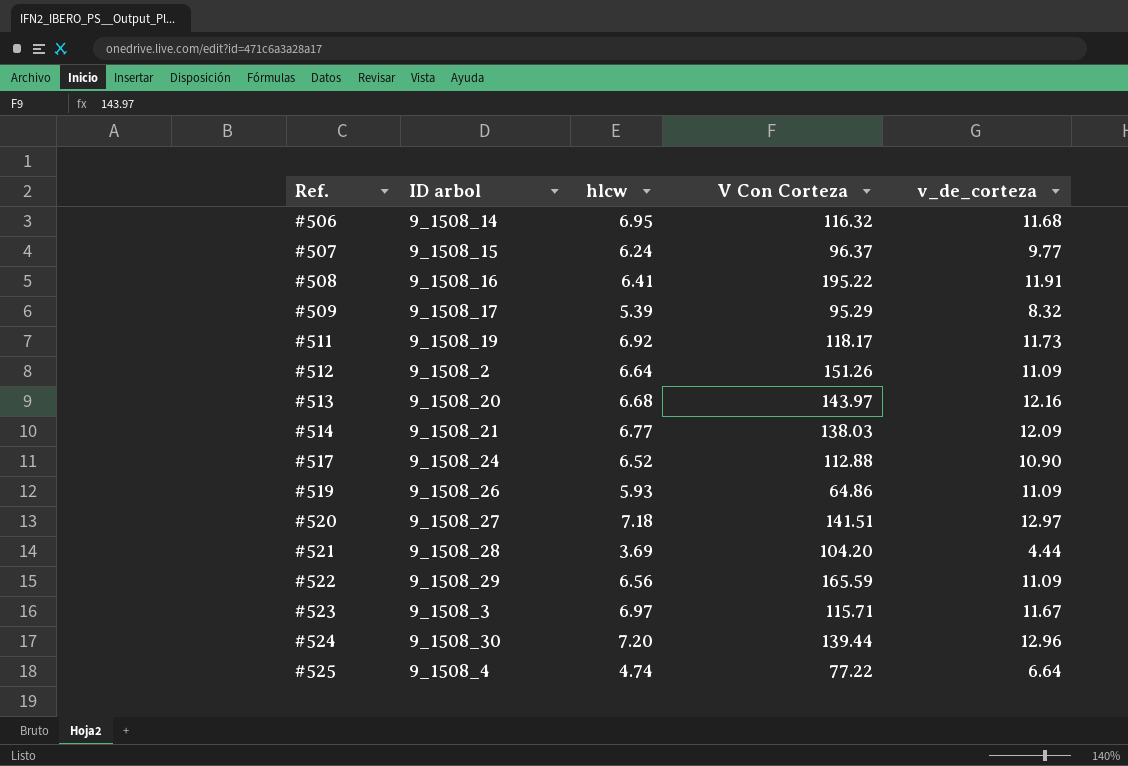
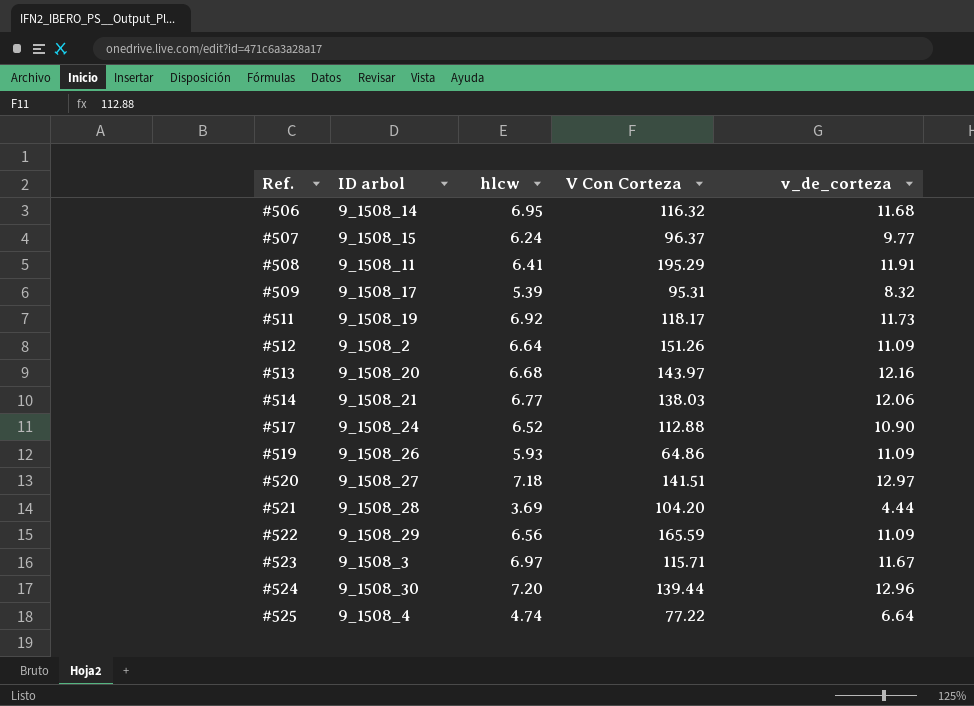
#508 | ID arbol: 9_1508_16 -> 9_1508_11
#508 | V Con Corteza: 195.22 -> 195.29
#509 | V Con Corteza: 95.29 -> 95.31
#514 | v_de_corteza: 12.09 -> 12.06

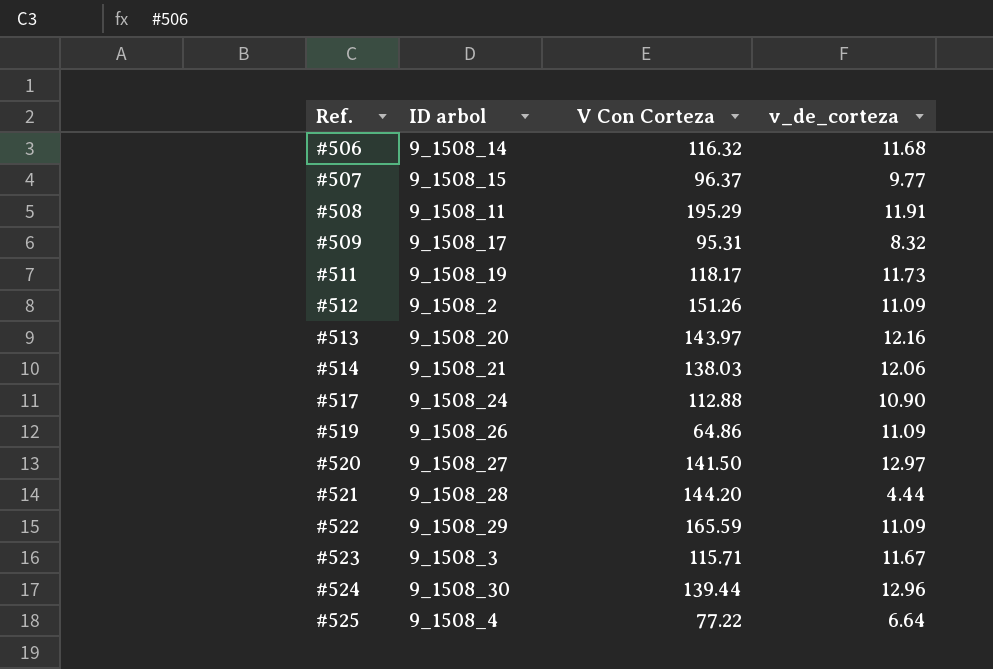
column hlcw | position: 3 -> none
#520 | V Con Corteza: 141.51 -> 141.50
#521 | V Con Corteza: 104.20 -> 144.20

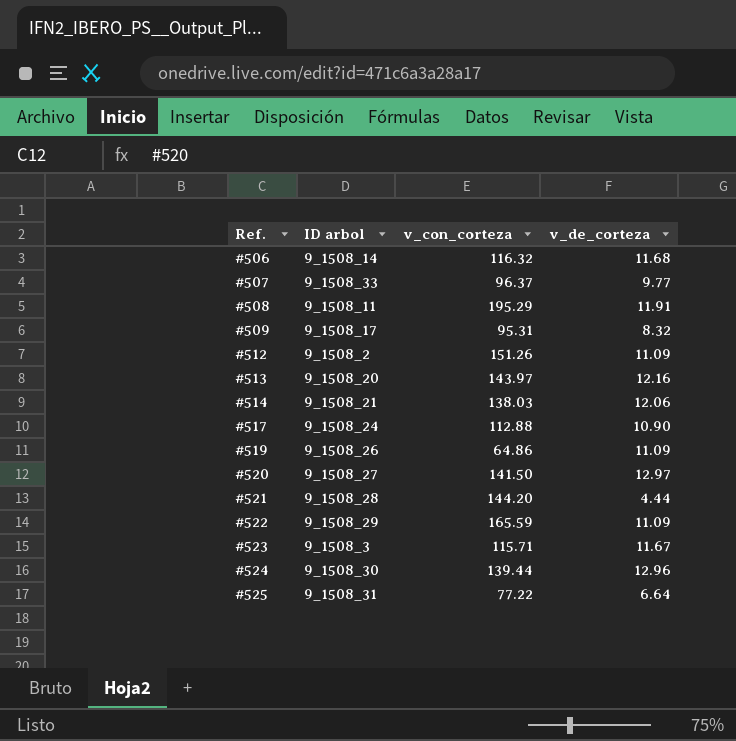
column name: V Con Corteza -> v_con_corteza
row #511: 9_1508_19 | 118.17 | 11.73 -> none
#507 | ID arbol: 9_1508_15 -> 9_1508_33
#525 | ID arbol: 9_1508_4 -> 9_1508_31

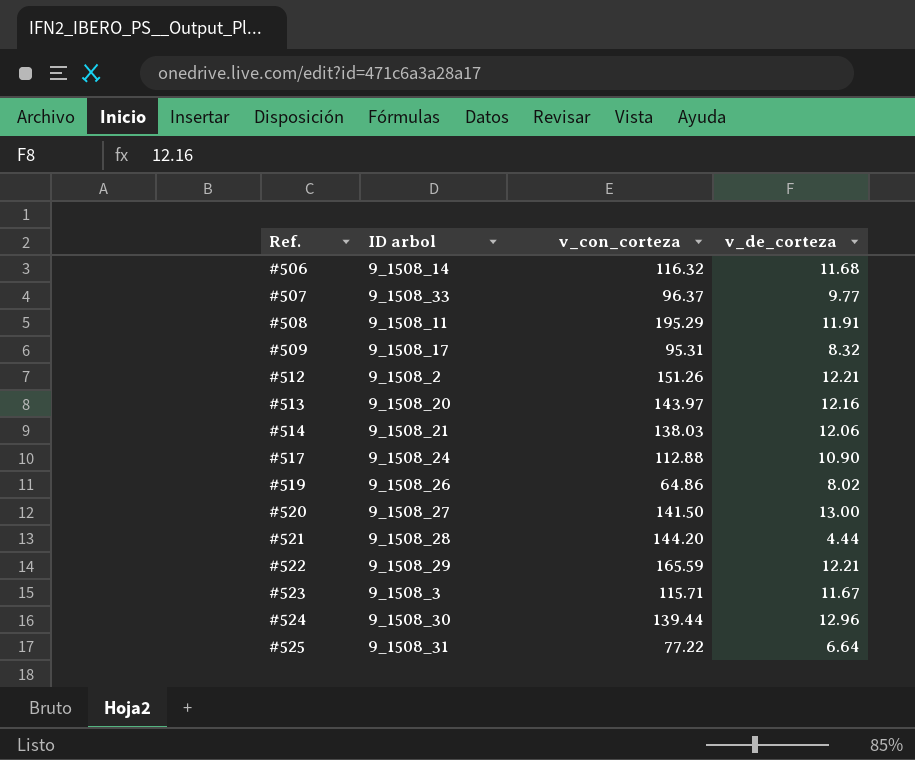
#512 | v_de_corteza: 11.09 -> 12.21
#519 | v_de_corteza: 11.09 -> 8.02
#520 | v_de_corteza: 12.97 -> 13.00
#522 | v_de_corteza: 11.09 -> 12.21

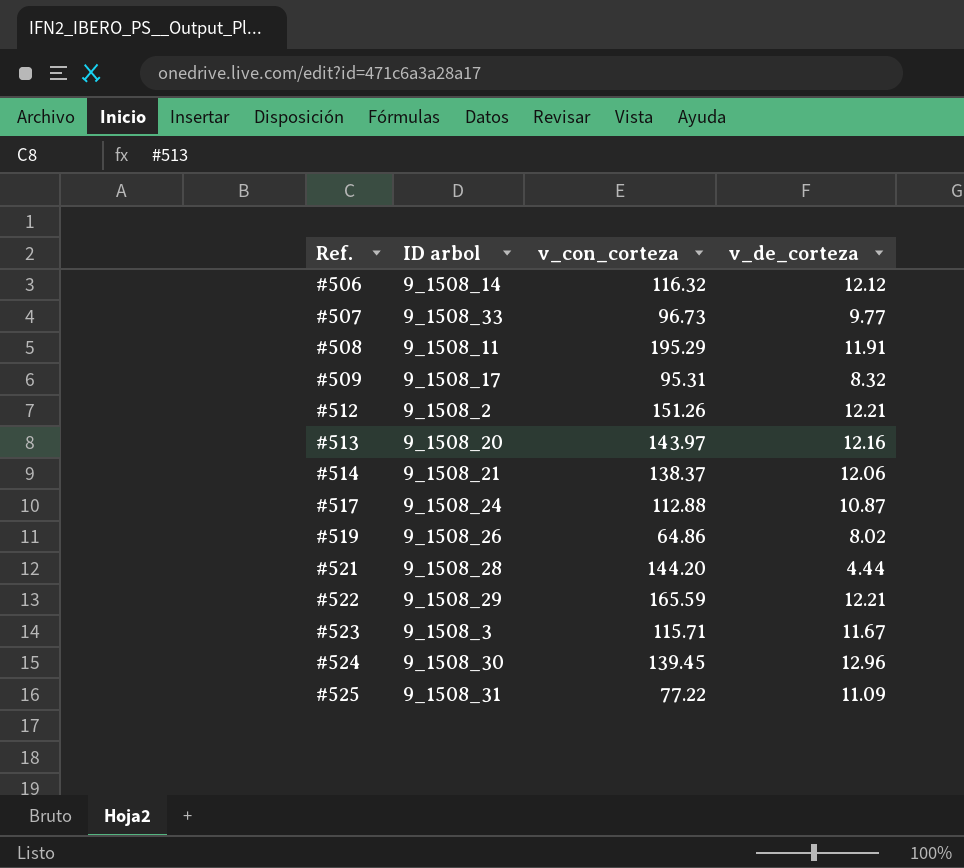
row #520: 9_1508_27 | 141.50 | 13.00 -> none
#506 | v_de_corteza: 11.68 -> 12.12
#507 | v_con_corteza: 96.37 -> 96.73
#514 | v_con_corteza: 138.03 -> 138.37
#517 | v_de_corteza: 10.90 -> 10.87
#524 | v_con_corteza: 139.44 -> 139.45
#525 | v_de_corteza: 6.64 -> 11.09

